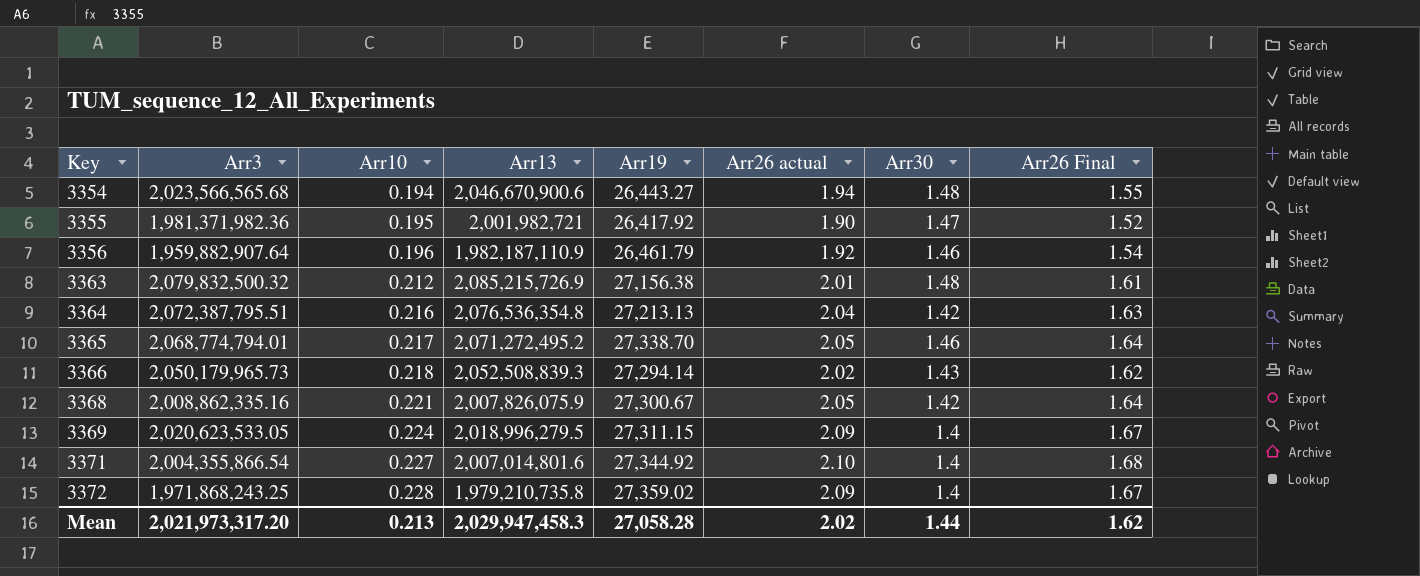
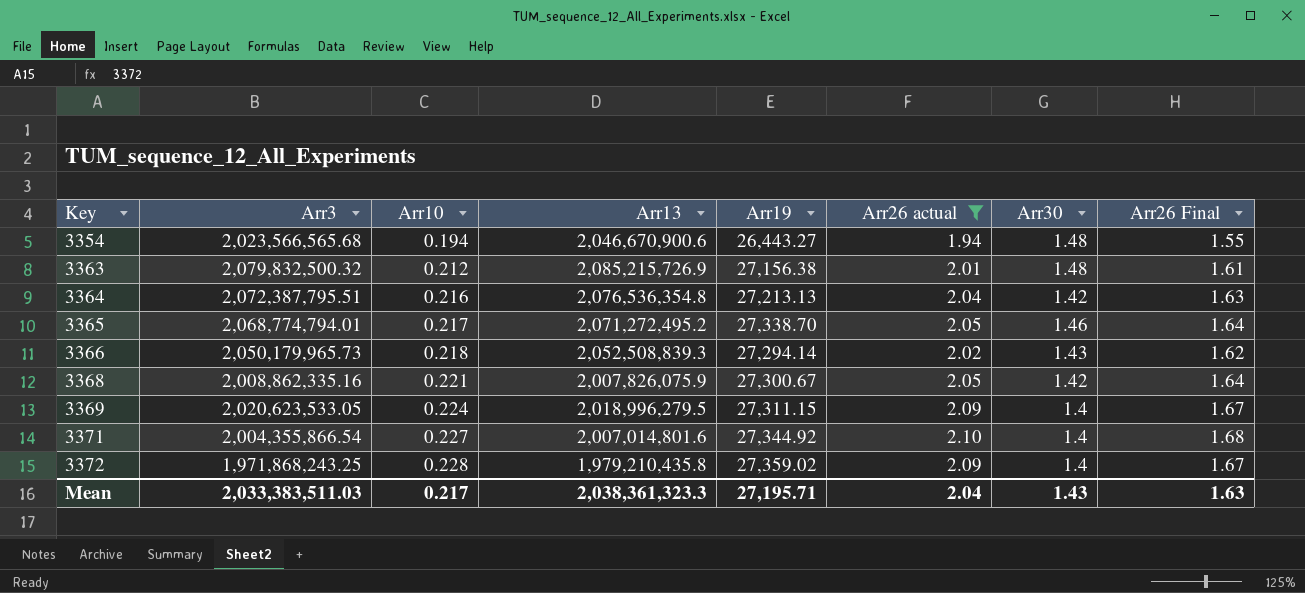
filter: none -> Arr26 actual >= 1.94
3372 | Arr13: 1,979,210,735.8 -> 1,979,210,435.8
Mean | Arr3: 2,021,973,317.20 -> 2,033,383,511.03
Mean | Arr10: 0.213 -> 0.217
Mean | Arr13: 2,029,947,458.3 -> 2,038,361,323.3
Mean | Arr19: 27,058.28 -> 27,195.71
Mean | Arr26 actual: 2.02 -> 2.04
Mean | Arr30: 1.44 -> 1.43
Mean | Arr26 Final: 1.62 -> 1.63

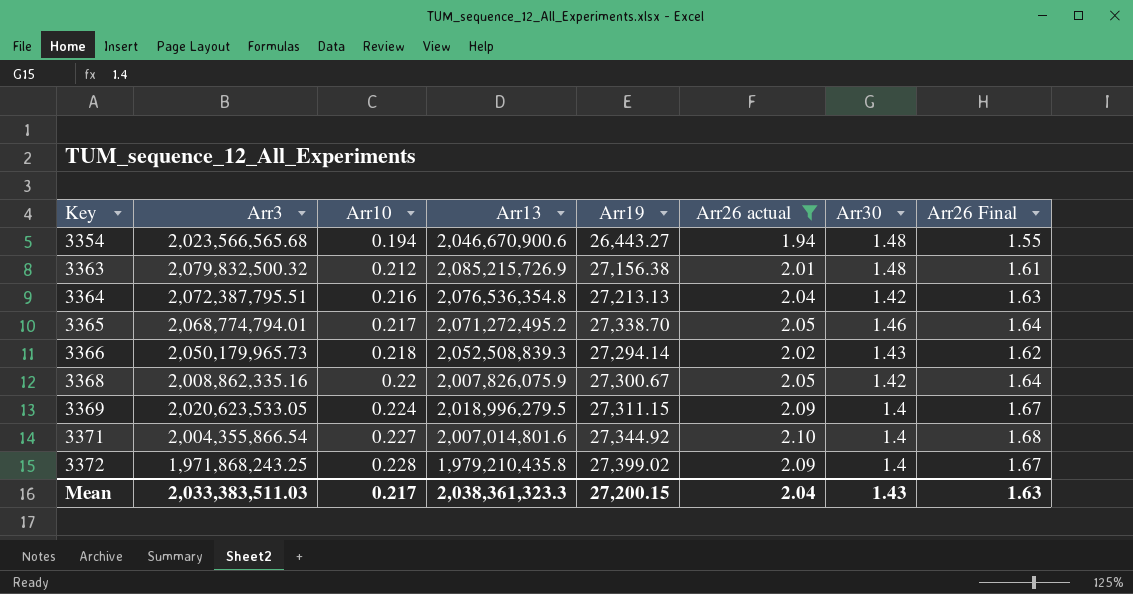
3368 | Arr10: 0.221 -> 0.22
3372 | Arr19: 27,359.02 -> 27,399.02
Mean | Arr19: 27,195.71 -> 27,200.15

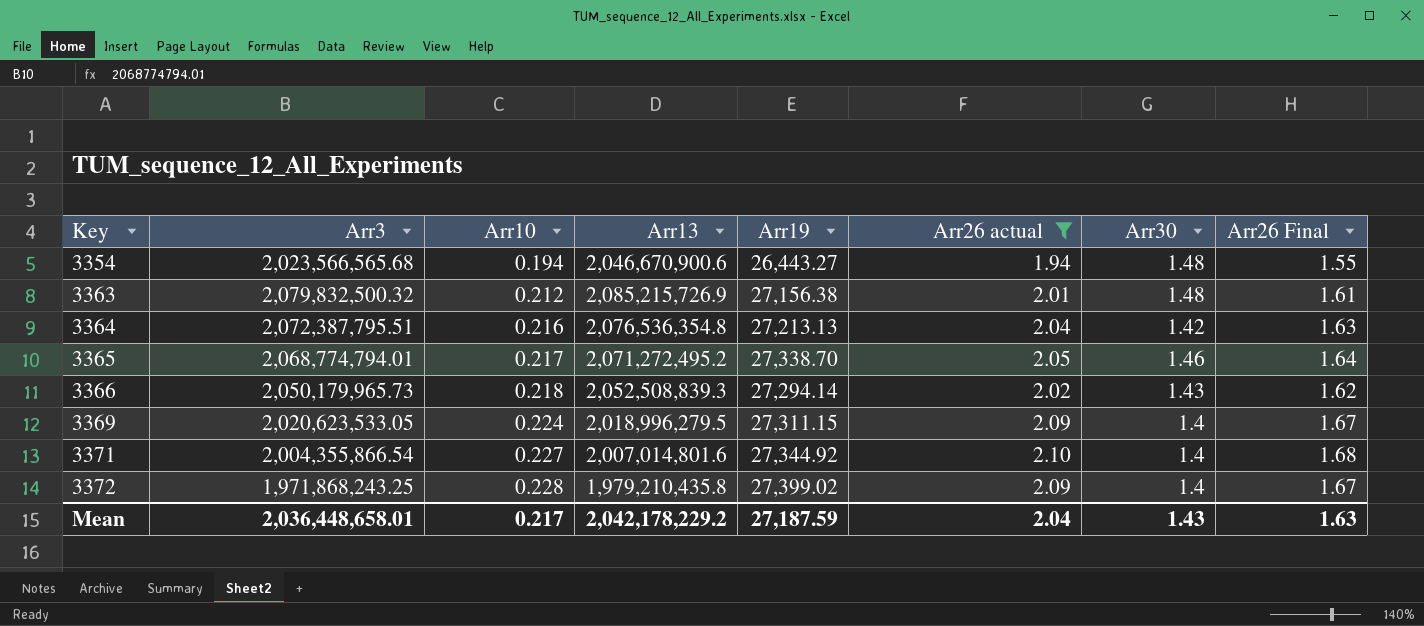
row 3368: 2,008,862,335.16 | 0.22 | 2,007,826,075.9 | 27,300.67 | 2.05 | 1.42 | 1.64 -> none
Mean | Arr3: 2,033,383,511.03 -> 2,036,448,658.01
Mean | Arr13: 2,038,361,323.3 -> 2,042,178,229.2
Mean | Arr19: 27,200.15 -> 27,187.59

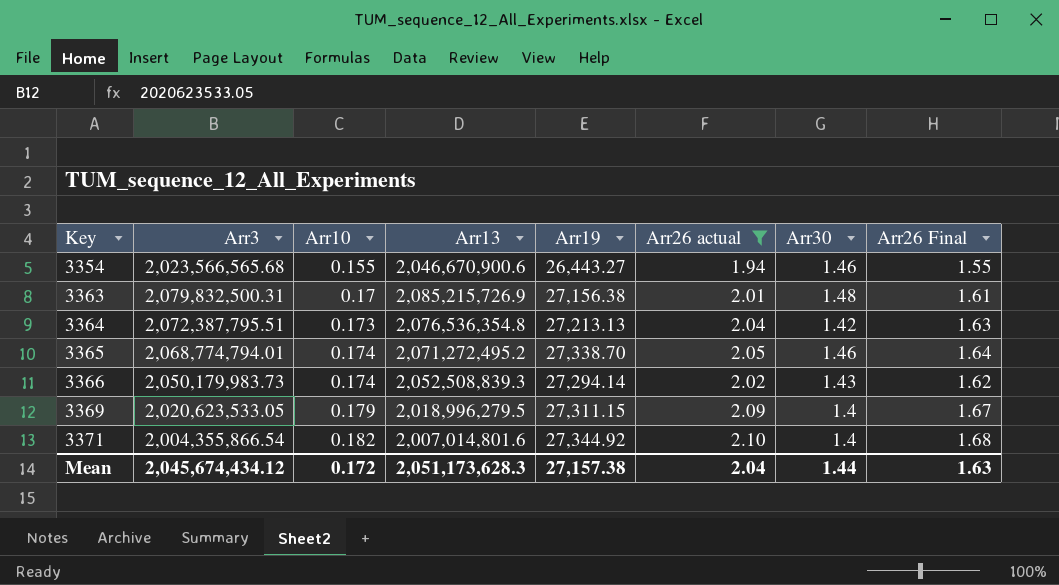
row 3372: 1,971,868,243.25 | 0.228 | 1,979,210,435.8 | 27,399.02 | 2.09 | 1.4 | 1.67 -> none
3354 | Arr10: 0.194 -> 0.155
3354 | Arr30: 1.48 -> 1.46
3363 | Arr3: 2,079,832,500.32 -> 2,079,832,500.31
3363 | Arr10: 0.212 -> 0.17
3364 | Arr10: 0.216 -> 0.173
3365 | Arr10: 0.217 -> 0.174
3366 | Arr3: 2,050,179,965.73 -> 2,050,179,983.73
3366 | Arr10: 0.218 -> 0.174
3369 | Arr10: 0.224 -> 0.179
3371 | Arr10: 0.227 -> 0.182
Mean | Arr3: 2,036,448,658.01 -> 2,045,674,434.12
Mean | Arr10: 0.217 -> 0.172
Mean | Arr13: 2,042,178,229.2 -> 2,051,173,628.3
Mean | Arr19: 27,187.59 -> 27,157.38
Mean | Arr30: 1.43 -> 1.44

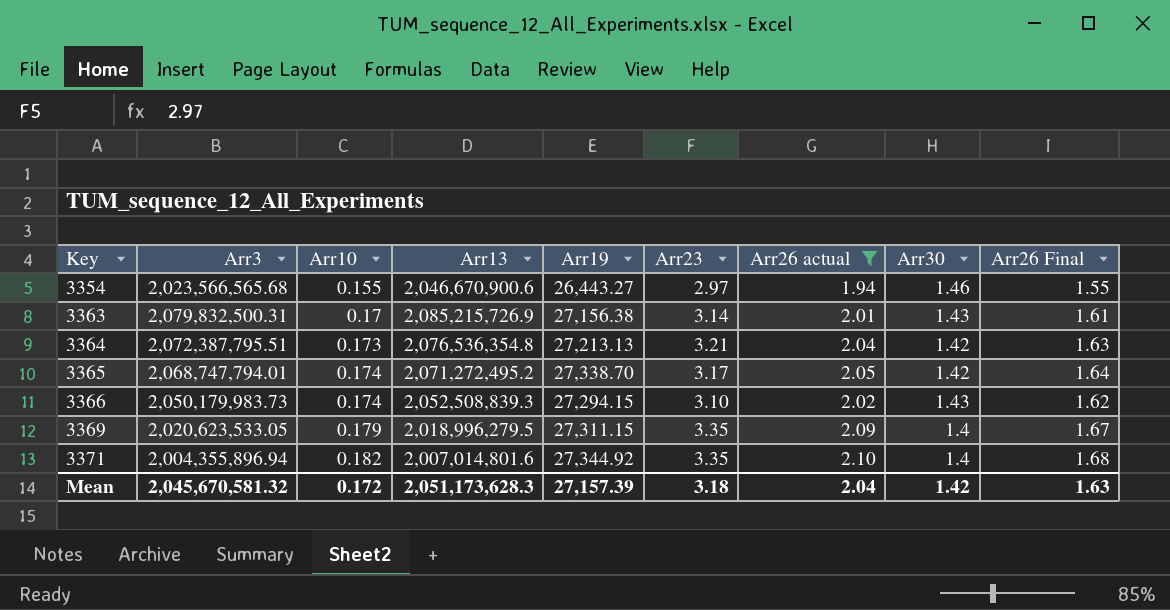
column Arr23 | position: none -> 6
3363 | Arr30: 1.48 -> 1.43
3365 | Arr3: 2,068,774,794.01 -> 2,068,747,794.01
3365 | Arr30: 1.46 -> 1.42
3366 | Arr19: 27,294.14 -> 27,294.15
3371 | Arr3: 2,004,355,866.54 -> 2,004,355,896.94
Mean | Arr3: 2,045,674,434.12 -> 2,045,670,581.32
Mean | Arr19: 27,157.38 -> 27,157.39
Mean | Arr30: 1.44 -> 1.42

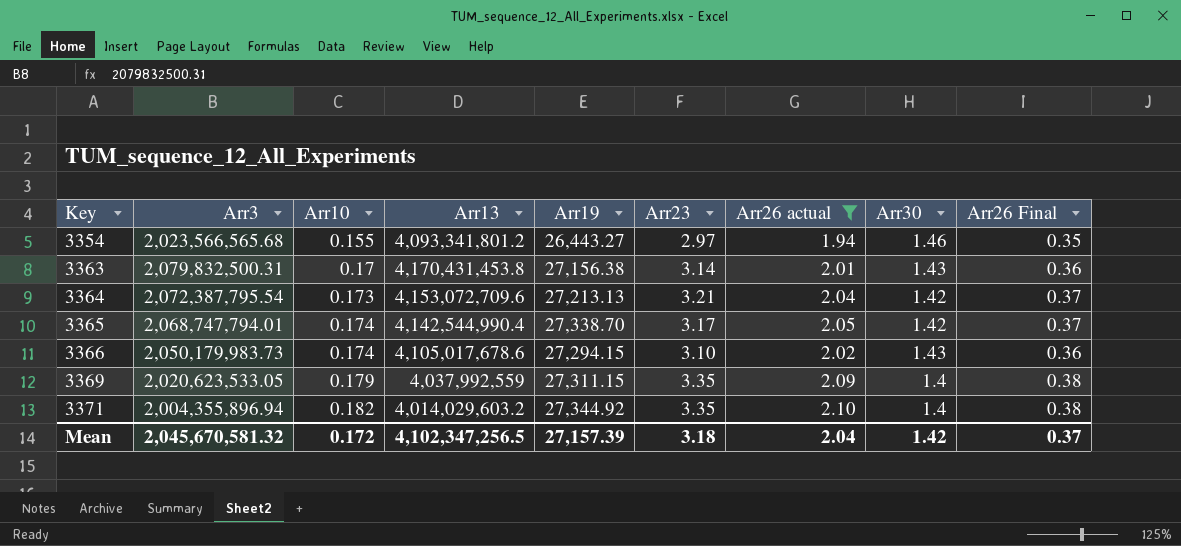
column Arr26 Final | formula: [Arr26 actual] * 0.8 -> [Arr26 actual] * 0.18
3354 | Arr13: 2,046,670,900.6 -> 4,093,341,801.2
3363 | Arr13: 2,085,215,726.9 -> 4,170,431,453.8
3364 | Arr3: 2,072,387,795.51 -> 2,072,387,795.54
3364 | Arr13: 2,076,536,354.8 -> 4,153,072,709.6
3365 | Arr13: 2,071,272,495.2 -> 4,142,544,990.4
3366 | Arr13: 2,052,508,839.3 -> 4,105,017,678.6
3369 | Arr13: 2,018,996,279.5 -> 4,037,992,559
3371 | Arr13: 2,007,014,801.6 -> 4,014,029,603.2
Mean | Arr13: 2,051,173,628.3 -> 4,102,347,256.5
Mean | Arr26 Final: 1.63 -> 0.37

